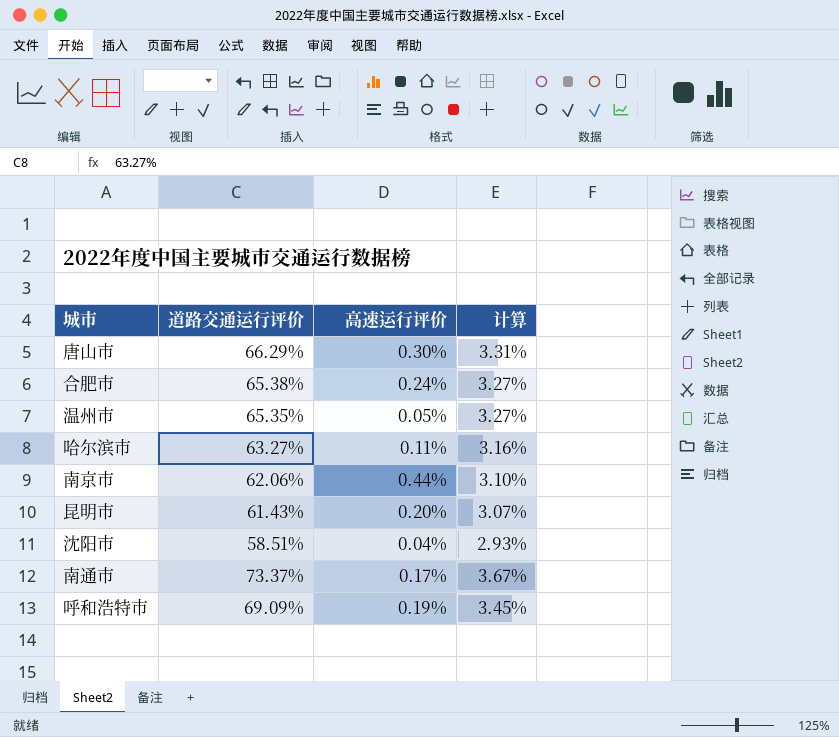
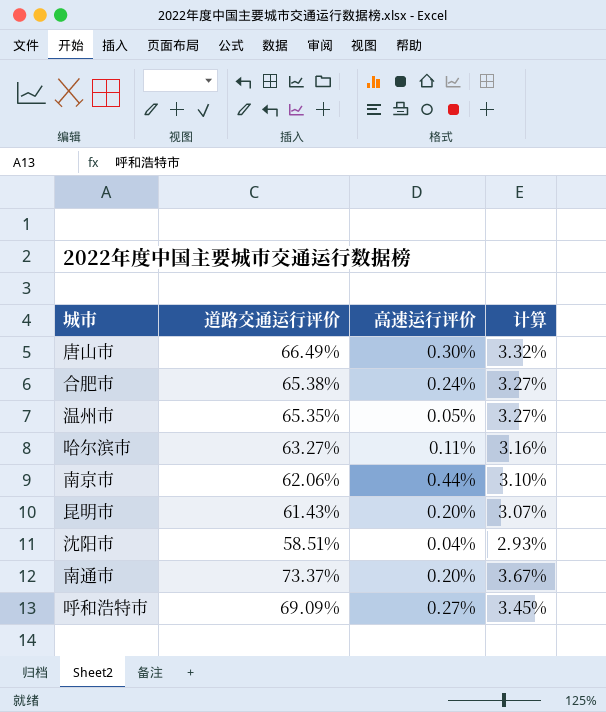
唐山市 | 道路交通运行评价: 66.29% -> 66.49%
唐山市 | 计算: 3.31% -> 3.32%
南通市 | 高速运行评价: 0.17% -> 0.20%
呼和浩特市 | 高速运行评价: 0.19% -> 0.27%

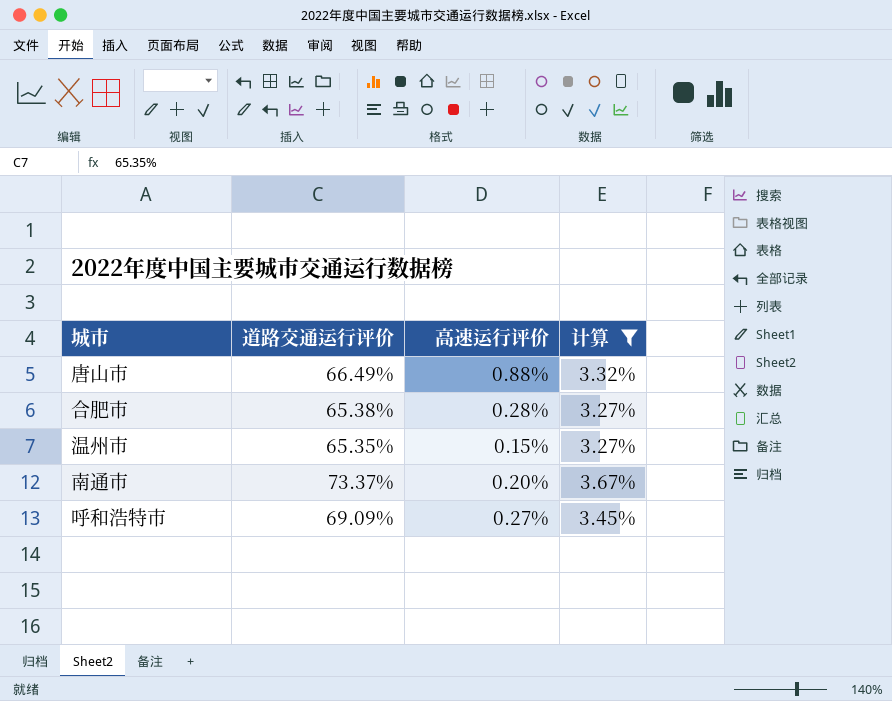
filter: none -> 计算 >= 3.27%
唐山市 | 高速运行评价: 0.30% -> 0.88%
合肥市 | 高速运行评价: 0.24% -> 0.28%
温州市 | 高速运行评价: 0.05% -> 0.15%

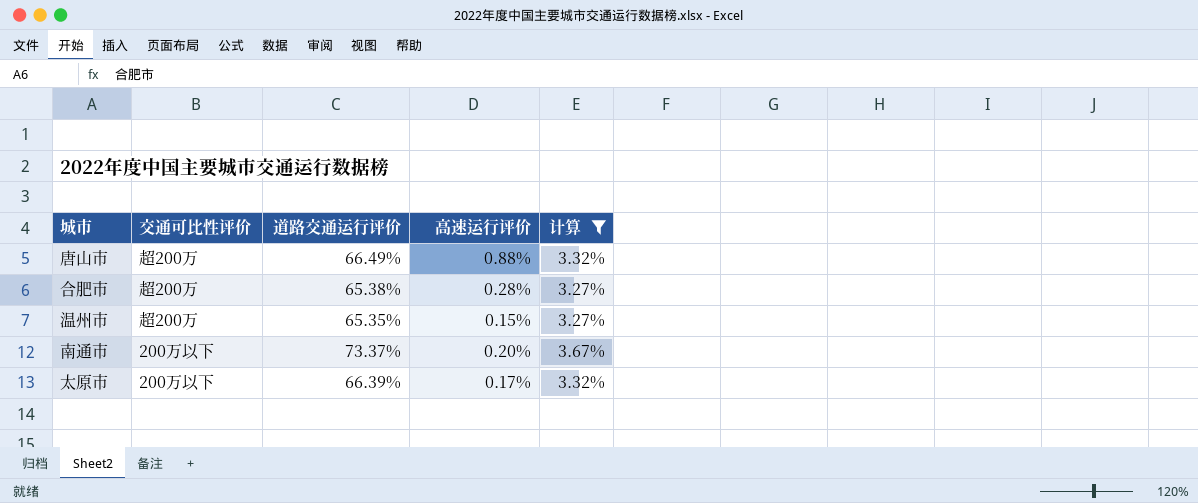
column 交通可比性评价 | position: none -> 2
row 呼和浩特市: 69.09% | 0.27% | 3.45% -> none
row 太原市: none -> 200万以下 | 66.39% | 0.17% | 3.32%

